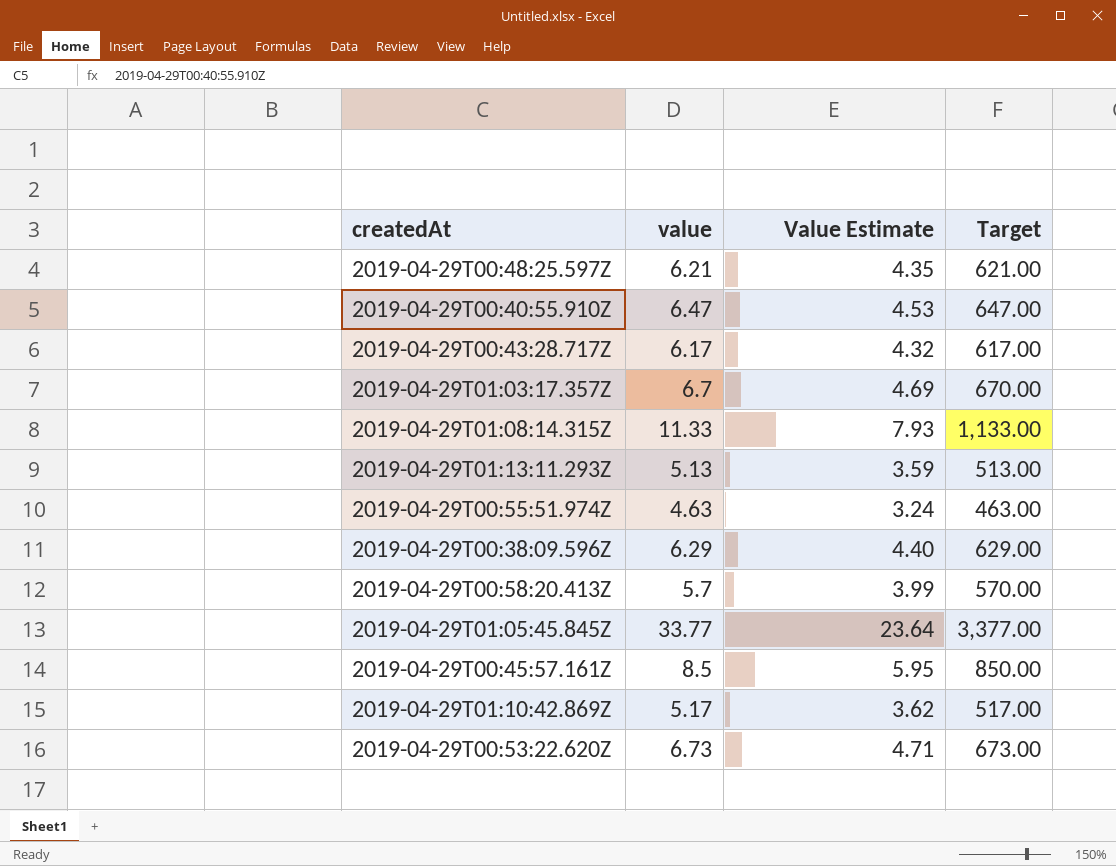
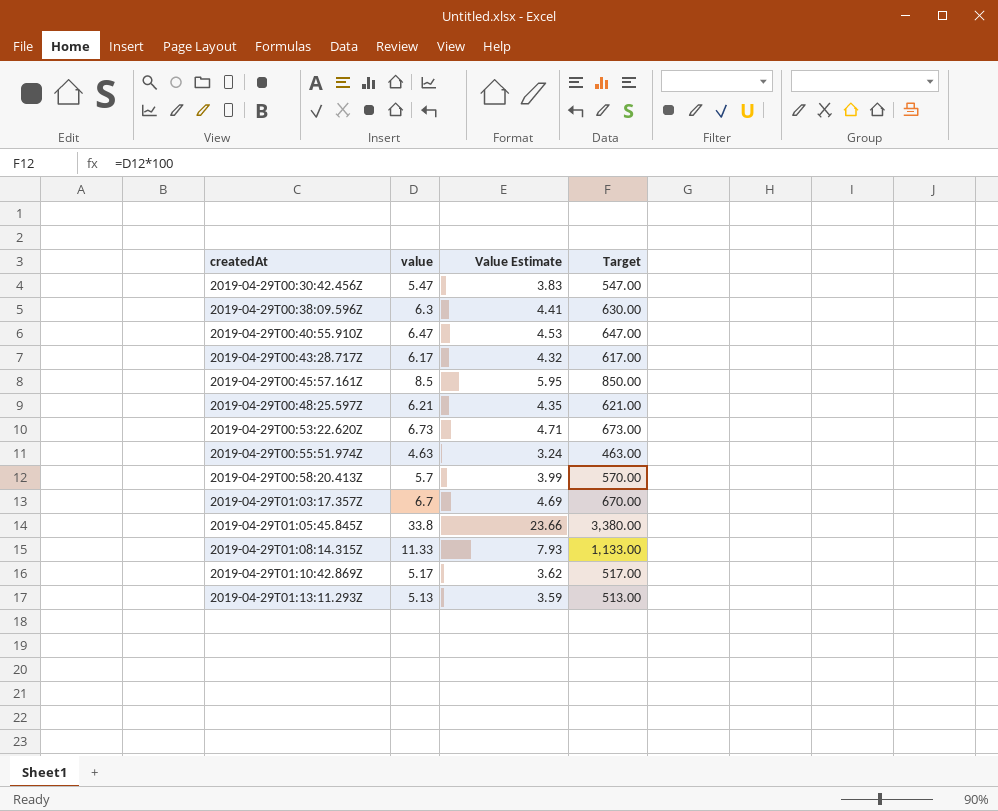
row order: none -> createdAt ascending
row 2019-04-29T00:30:42.456Z: none -> 5.47 | 3.83 | 547.00
2019-04-29T00:38:09.596Z | value: 6.29 -> 6.3
2019-04-29T00:38:09.596Z | Value Estimate: 4.40 -> 4.41
2019-04-29T00:38:09.596Z | Target: 629.00 -> 630.00
2019-04-29T01:05:45.845Z | value: 33.77 -> 33.8
2019-04-29T01:05:45.845Z | Value Estimate: 23.64 -> 23.66
2019-04-29T01:05:45.845Z | Target: 3,377.00 -> 3,380.00

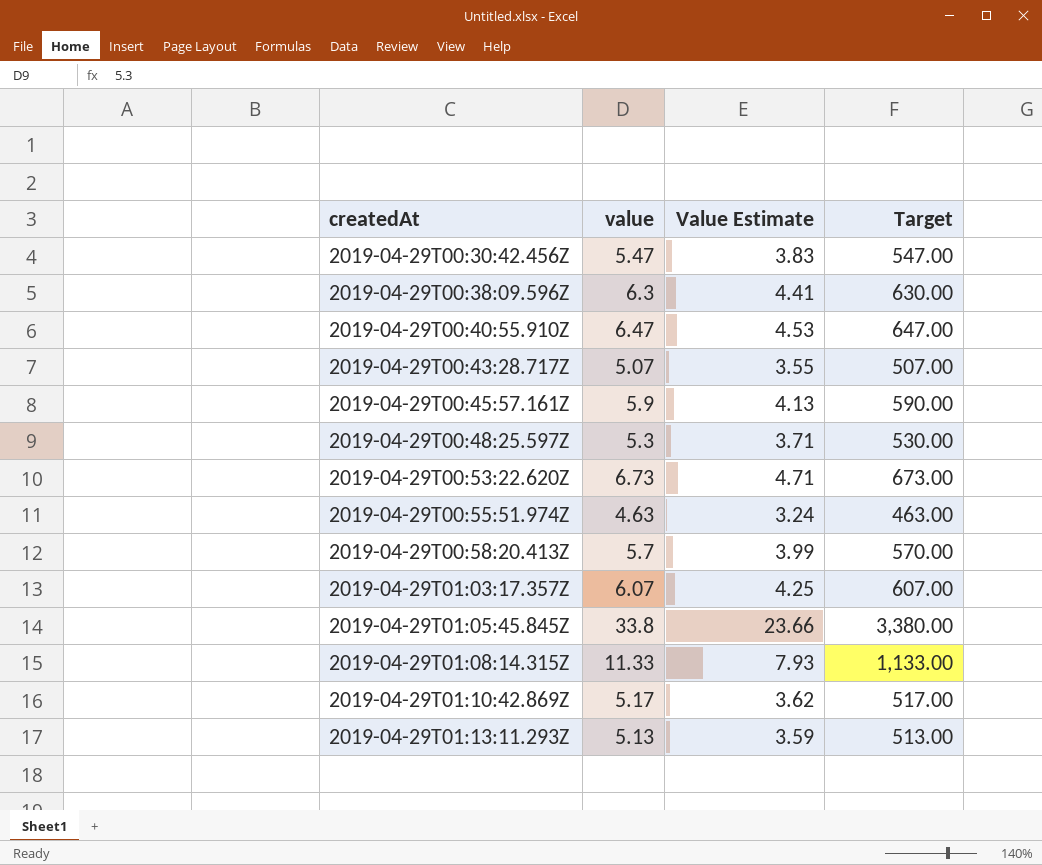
2019-04-29T00:43:28.717Z | value: 6.17 -> 5.07
2019-04-29T00:43:28.717Z | Value Estimate: 4.32 -> 3.55
2019-04-29T00:43:28.717Z | Target: 617.00 -> 507.00
2019-04-29T00:45:57.161Z | value: 8.5 -> 5.9
2019-04-29T00:45:57.161Z | Value Estimate: 5.95 -> 4.13
2019-04-29T00:45:57.161Z | Target: 850.00 -> 590.00
2019-04-29T00:48:25.597Z | value: 6.21 -> 5.3
2019-04-29T00:48:25.597Z | Value Estimate: 4.35 -> 3.71
2019-04-29T00:48:25.597Z | Target: 621.00 -> 530.00
2019-04-29T01:03:17.357Z | value: 6.7 -> 6.07
2019-04-29T01:03:17.357Z | Value Estimate: 4.69 -> 4.25
2019-04-29T01:03:17.357Z | Target: 670.00 -> 607.00

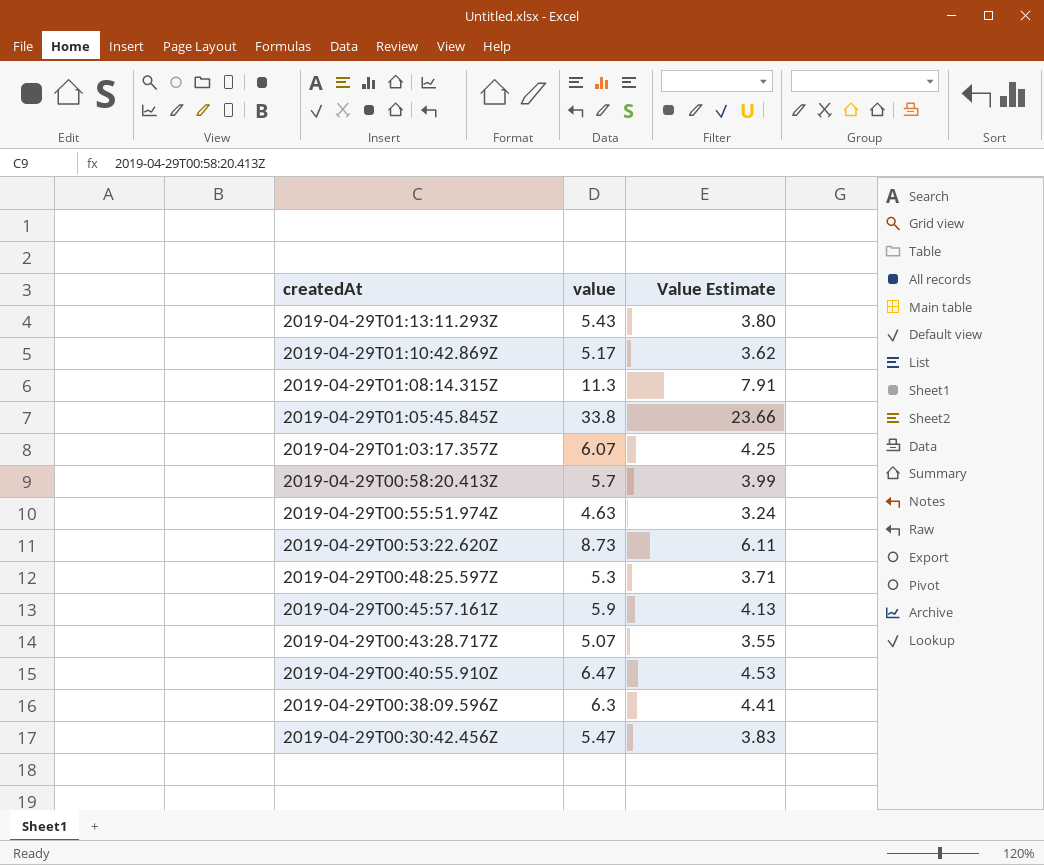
row order: createdAt ascending -> createdAt descending
column Target | formula: [value] * 100 -> none
2019-04-29T01:13:11.293Z | value: 5.13 -> 5.43
2019-04-29T01:13:11.293Z | Value Estimate: 3.59 -> 3.80
2019-04-29T01:08:14.315Z | value: 11.33 -> 11.3
2019-04-29T01:08:14.315Z | Value Estimate: 7.93 -> 7.91
2019-04-29T00:53:22.620Z | value: 6.73 -> 8.73
2019-04-29T00:53:22.620Z | Value Estimate: 4.71 -> 6.11

